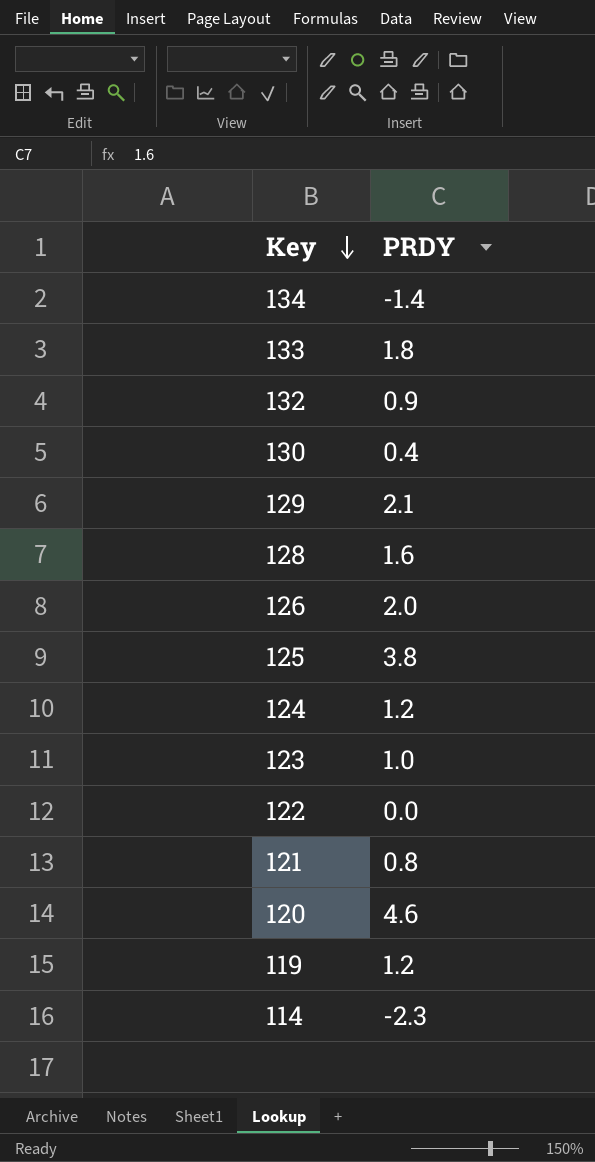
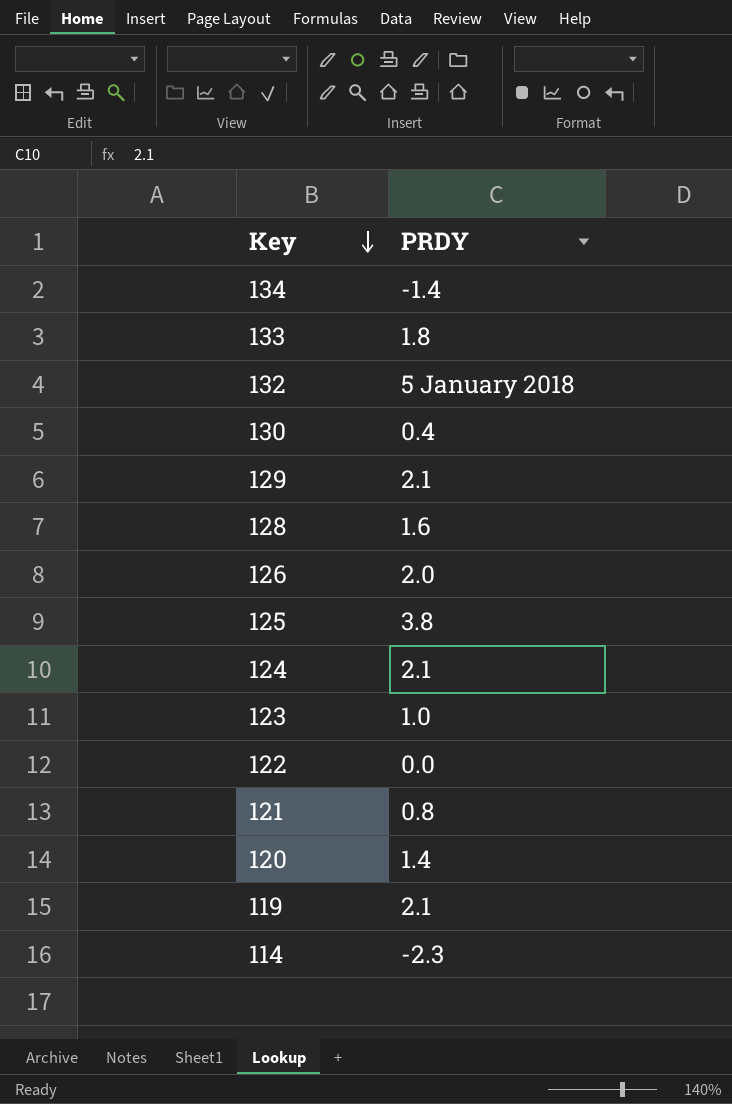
132 | PRDY: 0.9 -> 5 January 2018
124 | PRDY: 1.2 -> 2.1
120 | PRDY: 4.6 -> 1.4
119 | PRDY: 1.2 -> 2.1

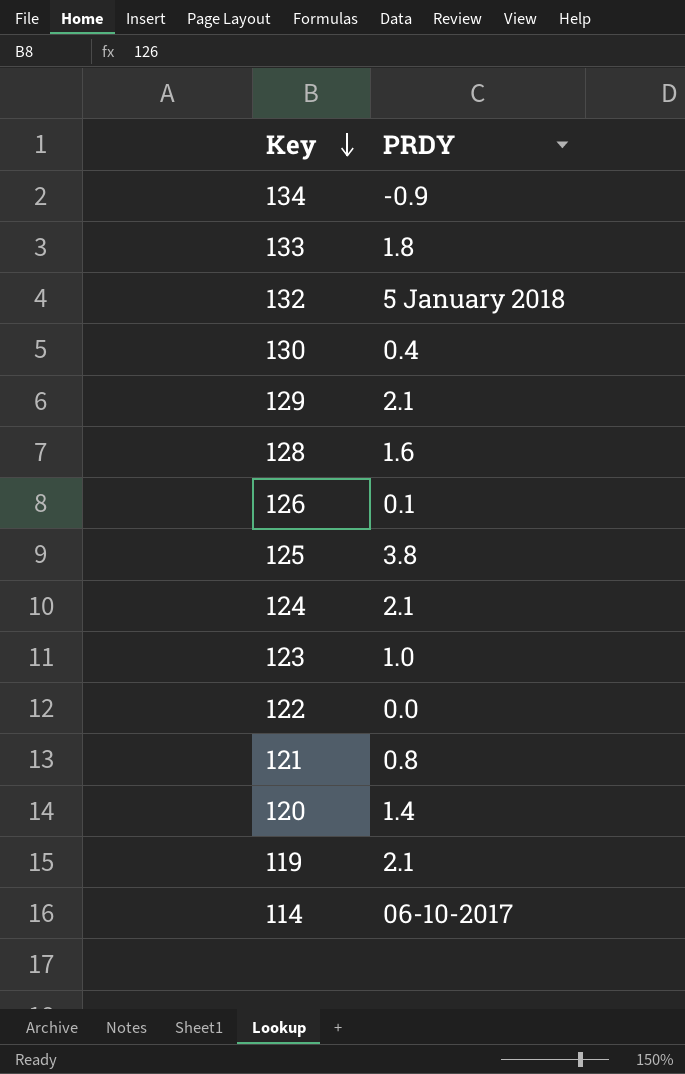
134 | PRDY: -1.4 -> -0.9
126 | PRDY: 2.0 -> 0.1
114 | PRDY: -2.3 -> 06-10-2017

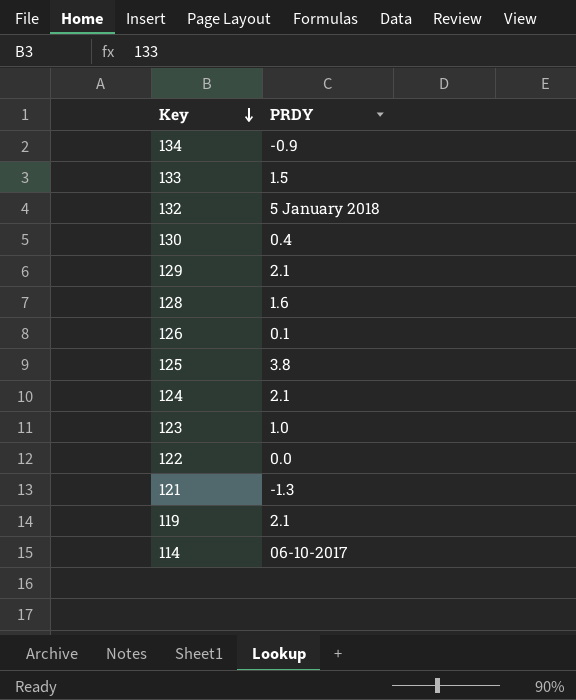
row 120: 1.4 -> none
133 | PRDY: 1.8 -> 1.5
121 | PRDY: 0.8 -> -1.3

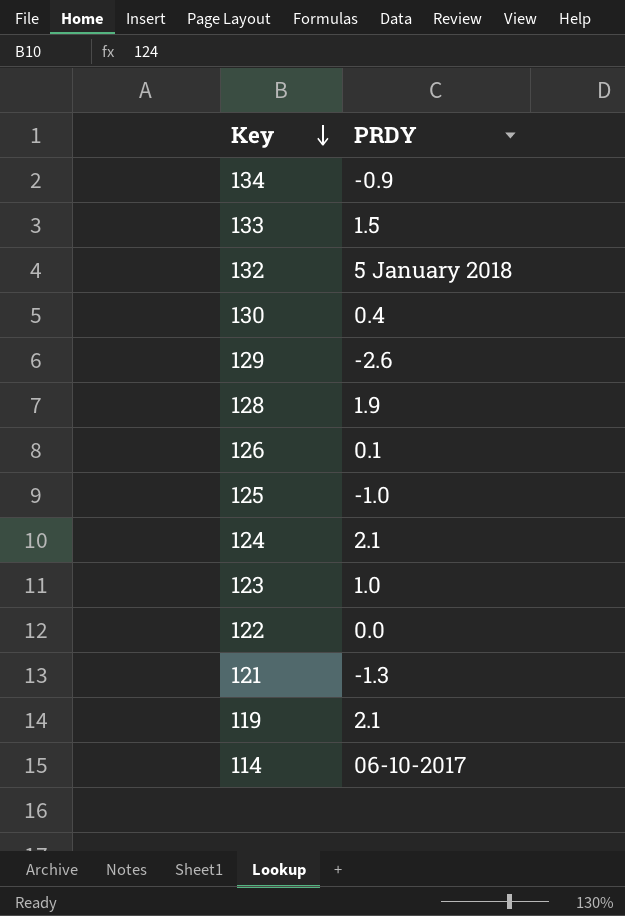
129 | PRDY: 2.1 -> -2.6
128 | PRDY: 1.6 -> 1.9
125 | PRDY: 3.8 -> -1.0

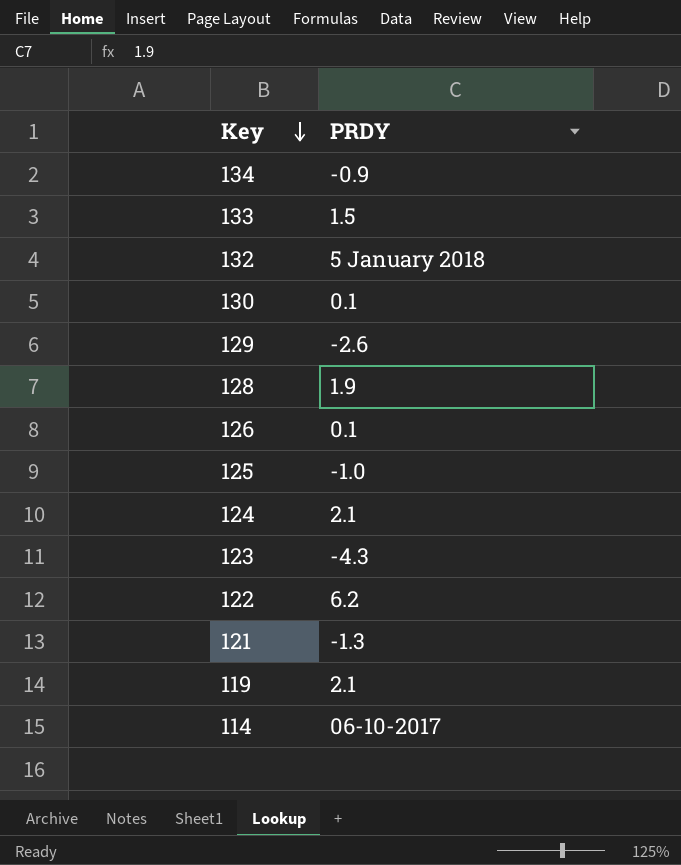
130 | PRDY: 0.4 -> 0.1
123 | PRDY: 1.0 -> -4.3
122 | PRDY: 0.0 -> 6.2

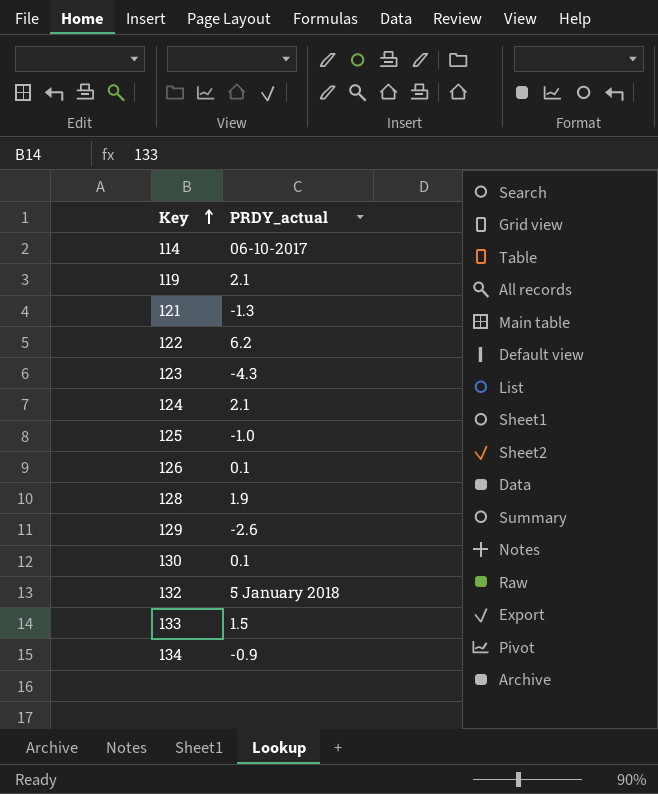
row order: Key descending -> Key ascending
column name: PRDY -> PRDY_actual

